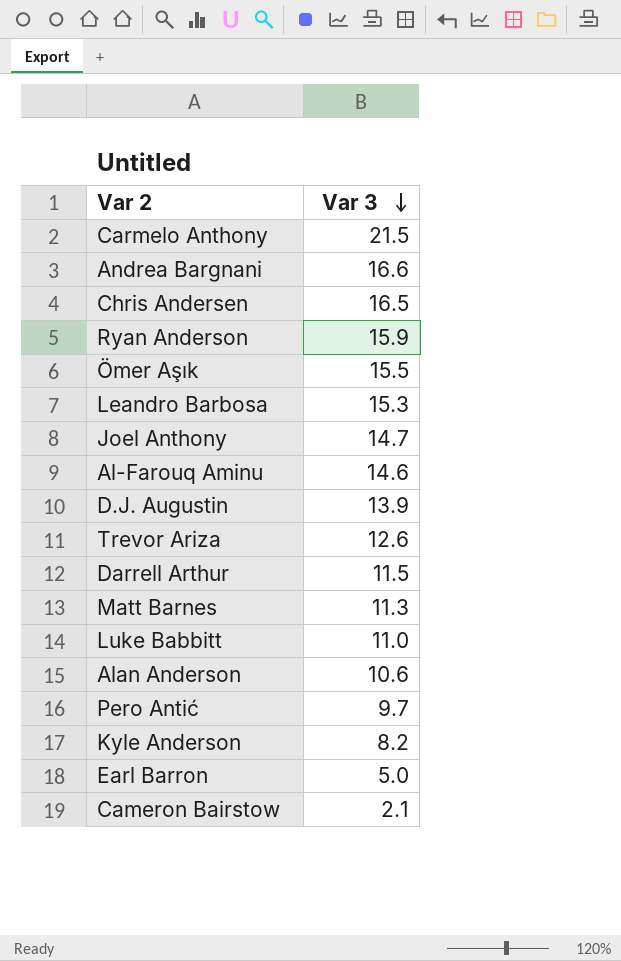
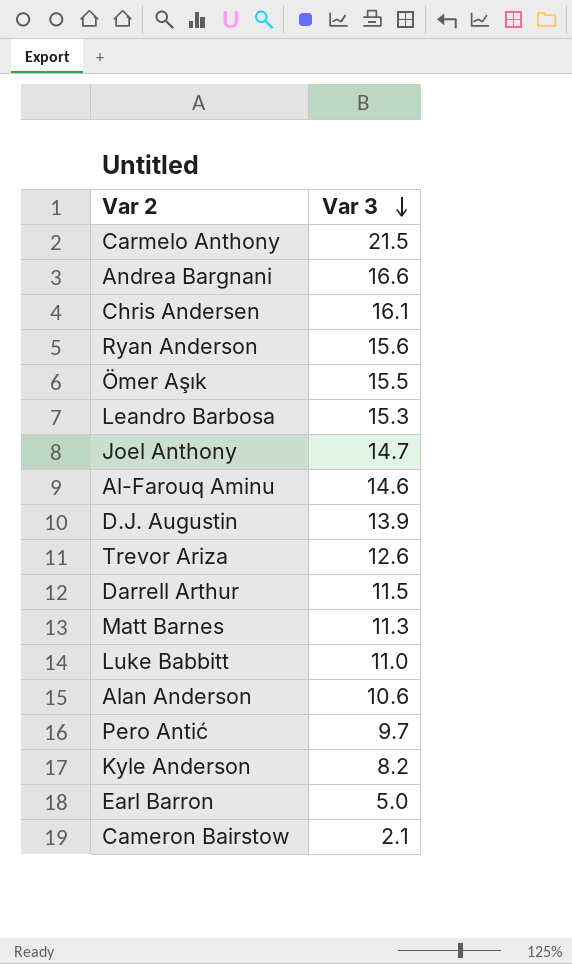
Chris Andersen | Var 3: 16.5 -> 16.1
Ryan Anderson | Var 3: 15.9 -> 15.6

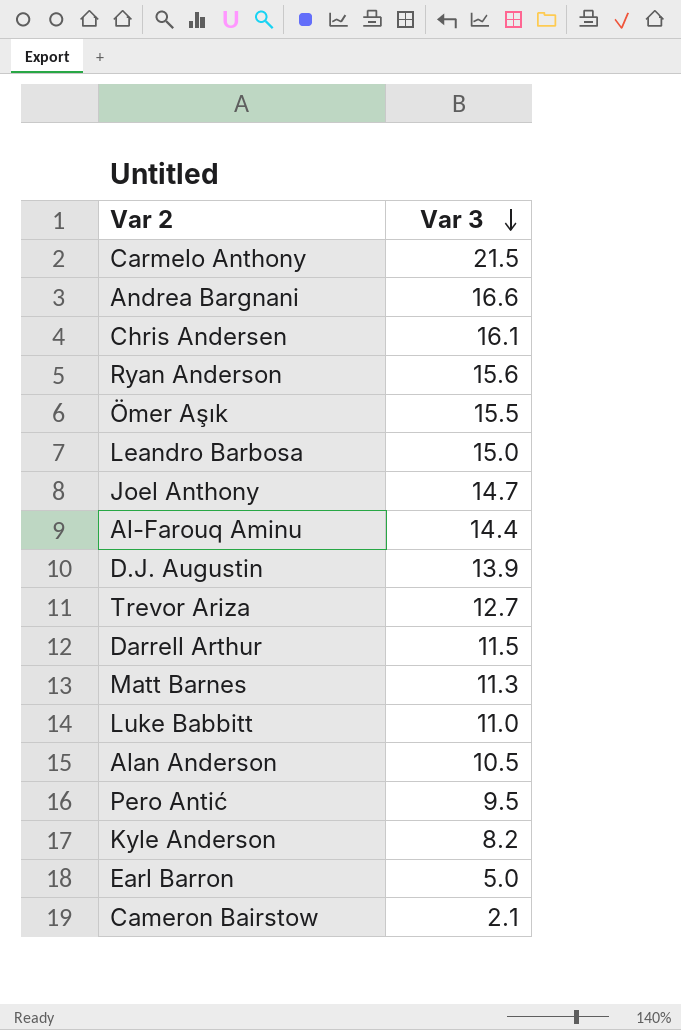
Leandro Barbosa | Var 3: 15.3 -> 15.0
Al-Farouq Aminu | Var 3: 14.6 -> 14.4
Trevor Ariza | Var 3: 12.6 -> 12.7
Alan Anderson | Var 3: 10.6 -> 10.5
Pero Antić | Var 3: 9.7 -> 9.5

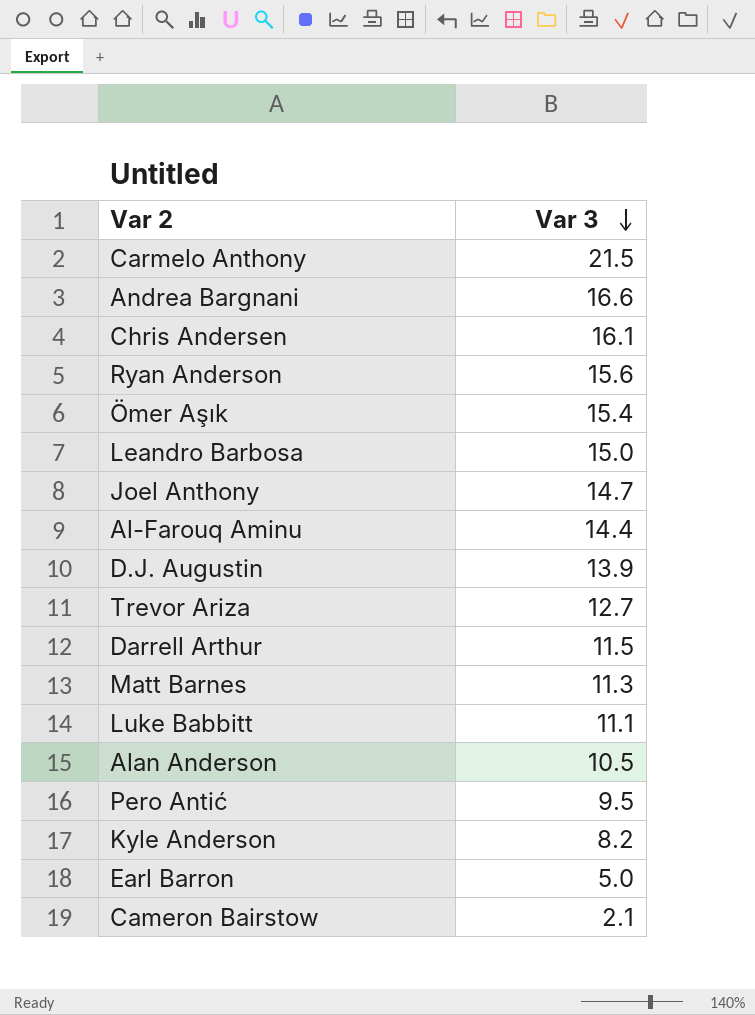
Ömer Aşık | Var 3: 15.5 -> 15.4
Luke Babbitt | Var 3: 11.0 -> 11.1

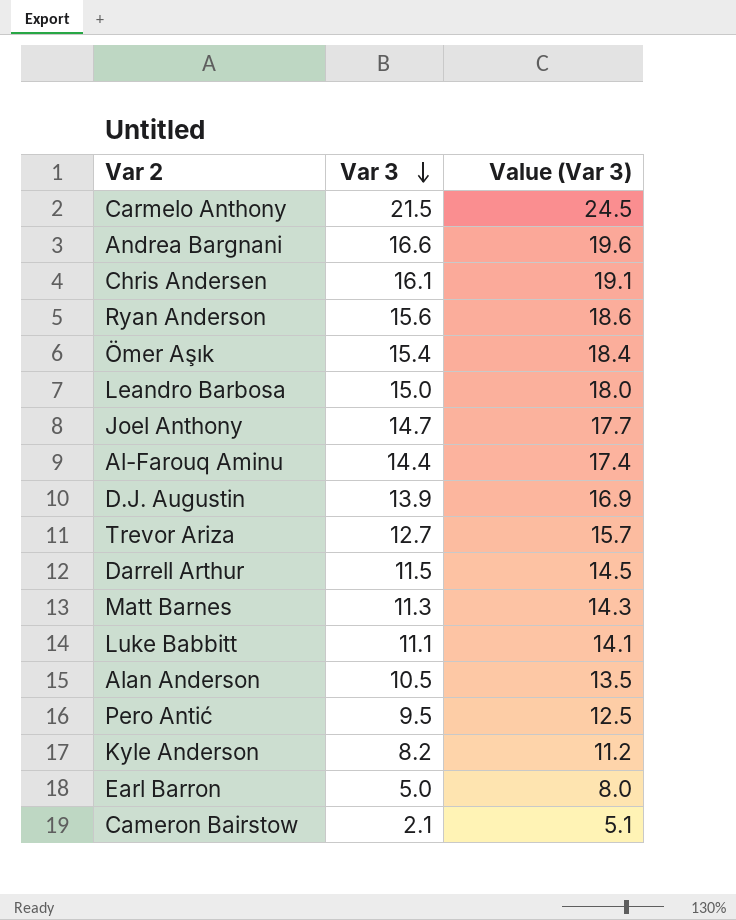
column Value (Var 3) | formula: none -> [Var 3] + 3

